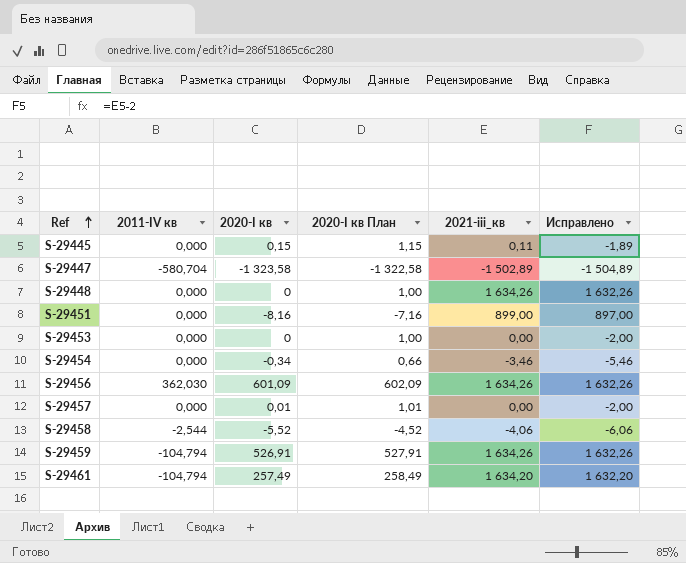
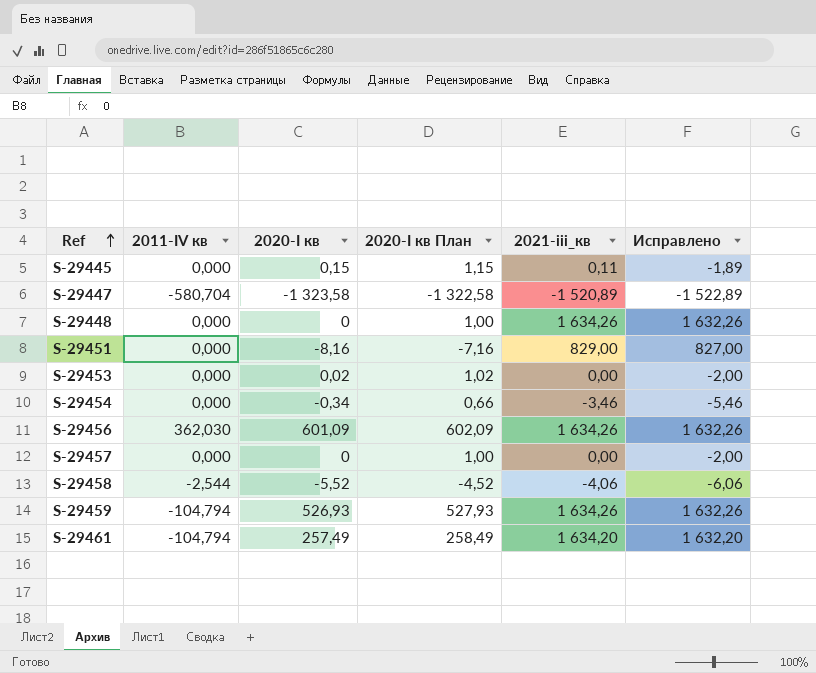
S-29447 | 2021-iii_кв: -1 502,89 -> -1 520,89
S-29447 | Исправлено: -1 504,89 -> -1 522,89
S-29451 | 2021-iii_кв: 899,00 -> 829,00
S-29451 | Исправлено: 897,00 -> 827,00
S-29453 | 2020-I кв: 0 -> 0,02
S-29453 | 2020-I кв План: 1,00 -> 1,02
S-29457 | 2020-I кв: 0,01 -> 0
S-29457 | 2020-I кв План: 1,01 -> 1,00
S-29459 | 2020-I кв: 526,91 -> 526,93
S-29459 | 2020-I кв План: 527,91 -> 527,93

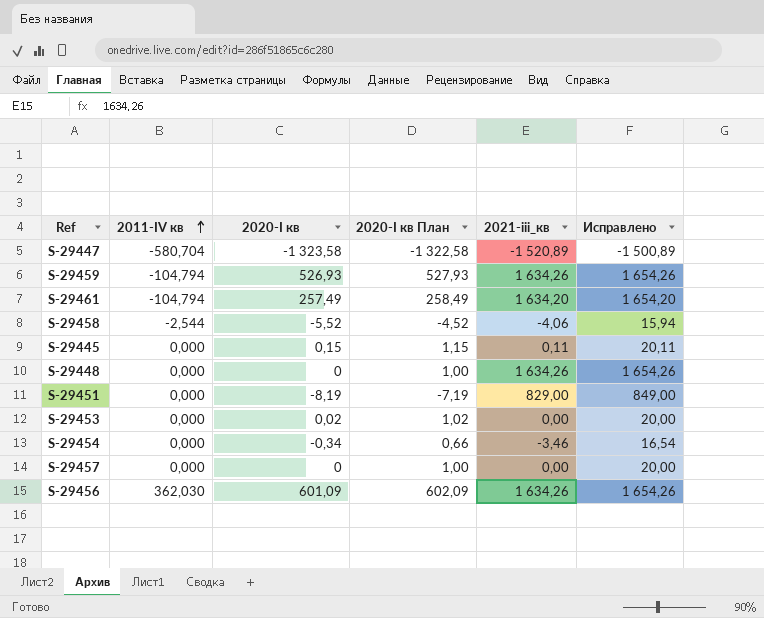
row order: Ref ascending -> 2011-IV кв ascending
column Исправлено | formula: [2021-iii_кв] - 2 -> [2021-iii_кв] + 20
S-29451 | 2020-I кв: -8,16 -> -8,19
S-29451 | 2020-I кв План: -7,16 -> -7,19

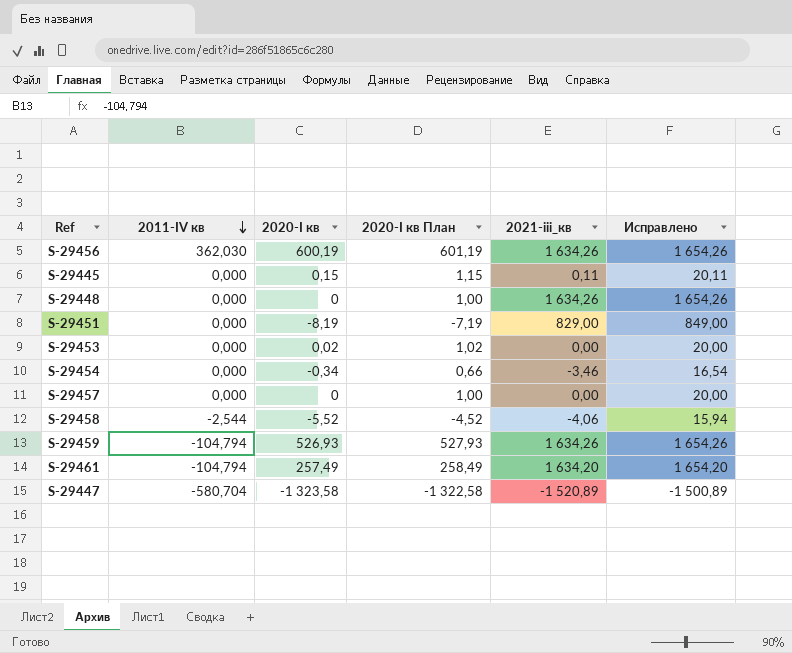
row order: 2011-IV кв ascending -> 2011-IV кв descending
S-29456 | 2020-I кв: 601,09 -> 600,19
S-29456 | 2020-I кв План: 602,09 -> 601,19

